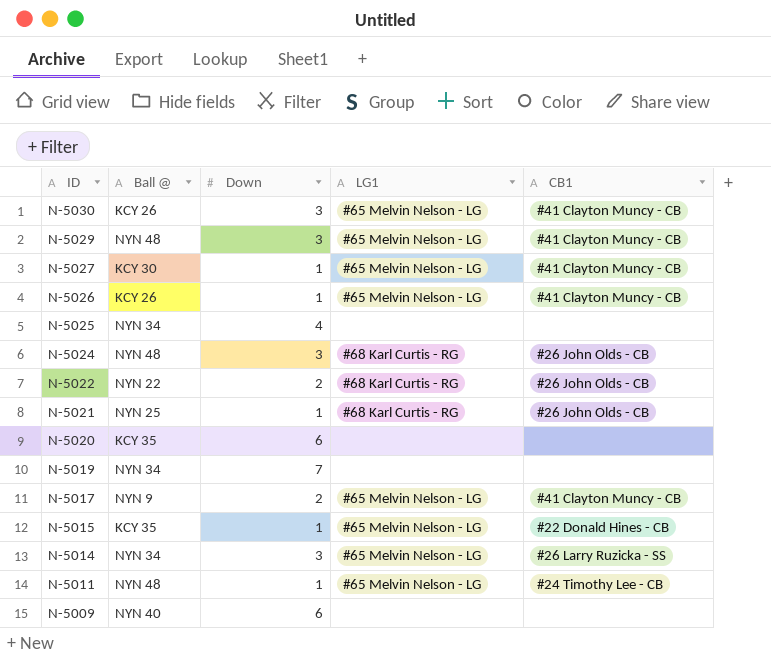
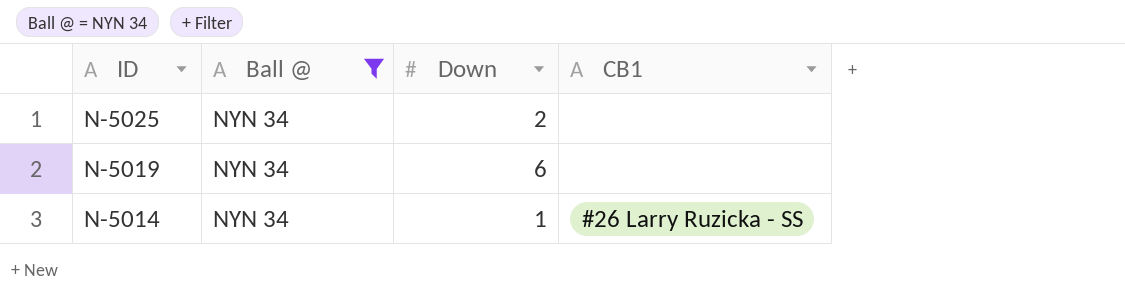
filter: none -> Ball @ = NYN 34
column LG1 | position: 4 -> none
N-5025 | Down: 4 -> 2
N-5019 | Down: 7 -> 6
N-5014 | Down: 3 -> 1

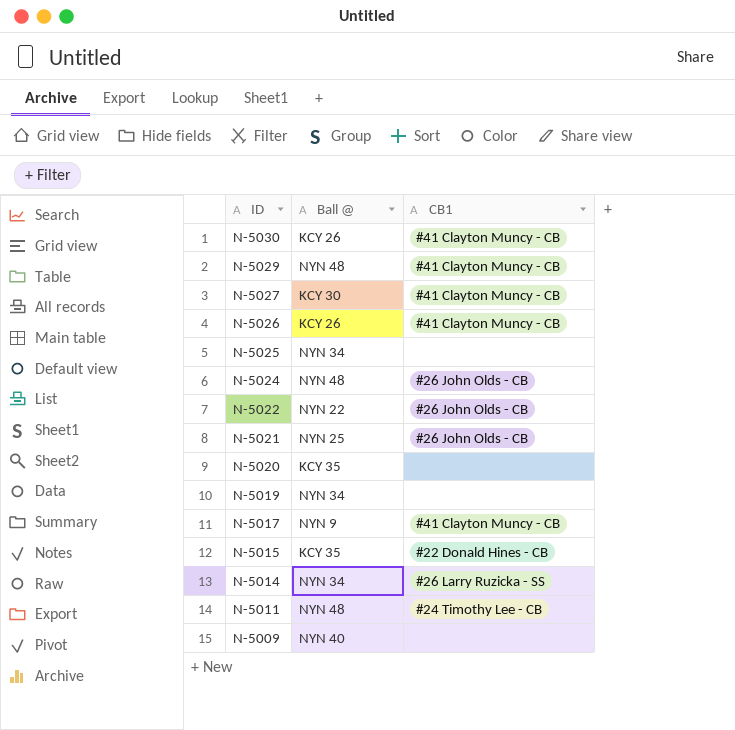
filter: Ball @ = NYN 34 -> none
column Down | position: 3 -> none

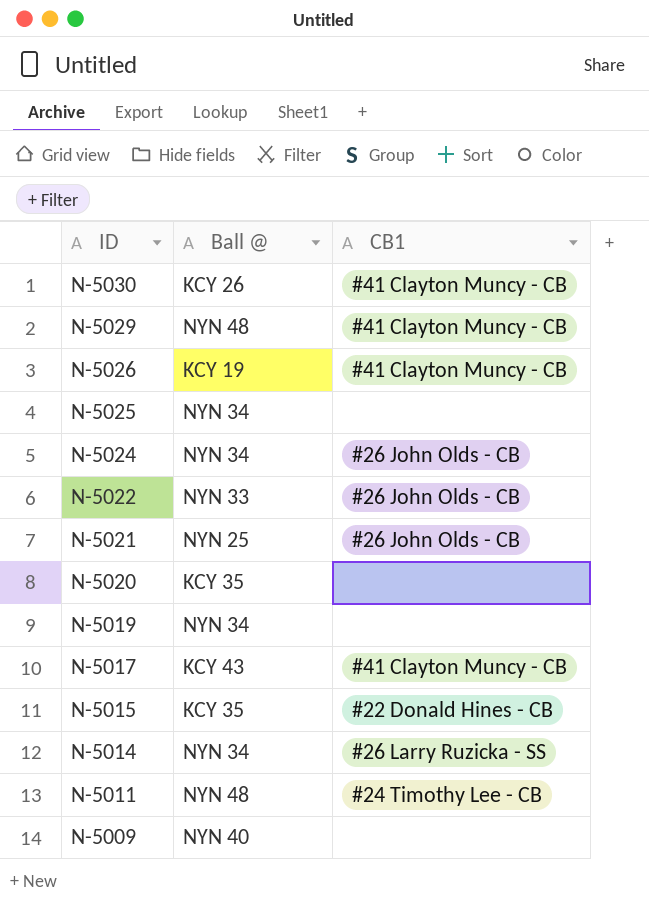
row N-5027: KCY 30 | #41 Clayton Muncy - CB -> none
N-5026 | Ball @: KCY 26 -> KCY 19
N-5024 | Ball @: NYN 48 -> NYN 34
N-5022 | Ball @: NYN 22 -> NYN 33
N-5017 | Ball @: NYN 9 -> KCY 43

